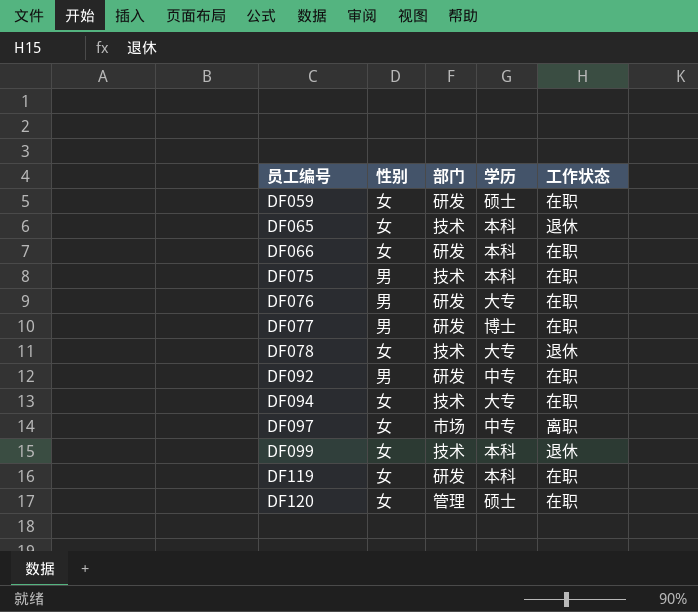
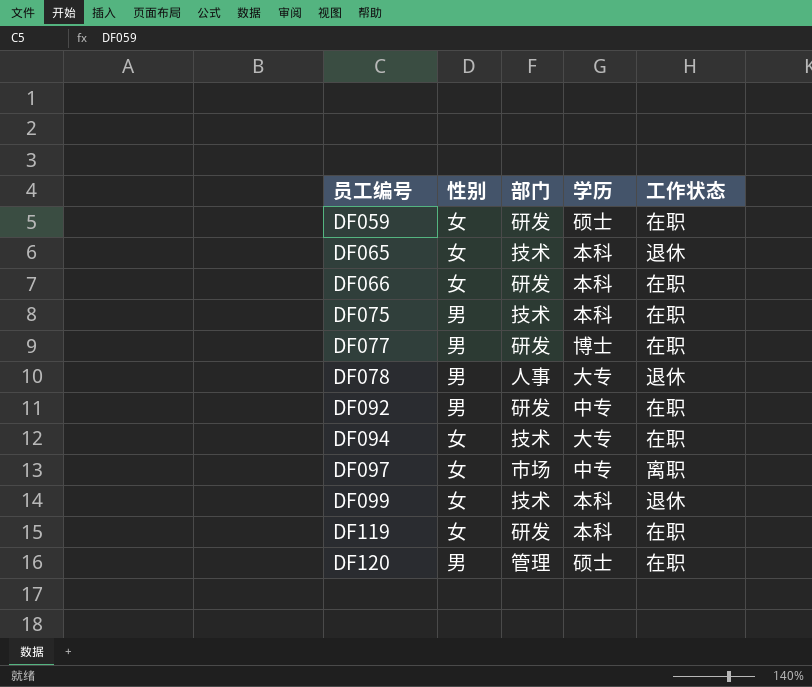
row DF076: 男 | 研发 | 大专 | 在职 -> none
DF078 | 性别: 女 -> 男
DF078 | 部门: 技术 -> 人事
DF120 | 性别: 女 -> 男

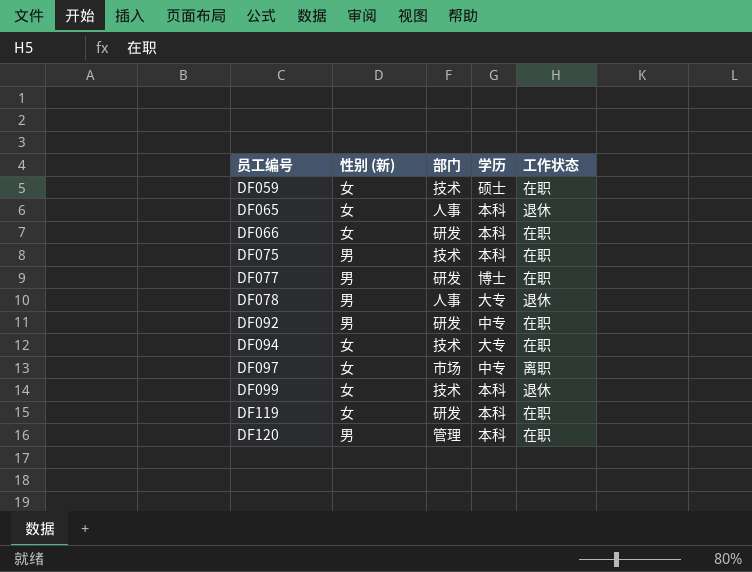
column name: 性别 -> 性别 (新)
DF059 | 部门: 研发 -> 技术
DF065 | 部门: 技术 -> 人事
DF120 | 学历: 硕士 -> 本科

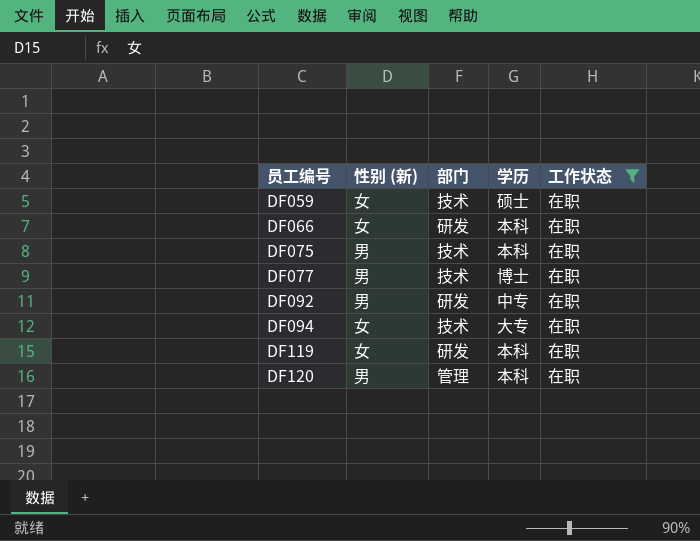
filter: none -> 工作状态 = 在职
DF077 | 部门: 研发 -> 技术

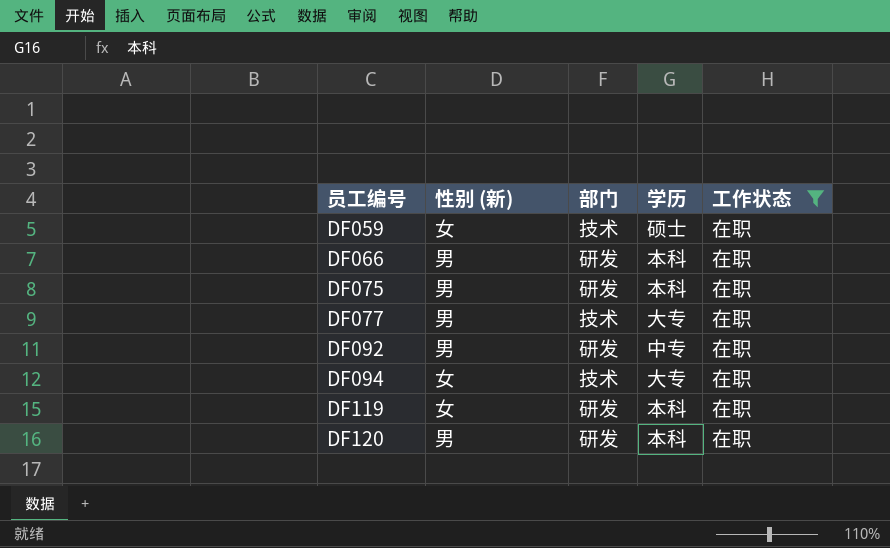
DF066 | 性别 (新): 女 -> 男
DF075 | 部门: 技术 -> 研发
DF077 | 学历: 博士 -> 大专
DF120 | 部门: 管理 -> 研发

